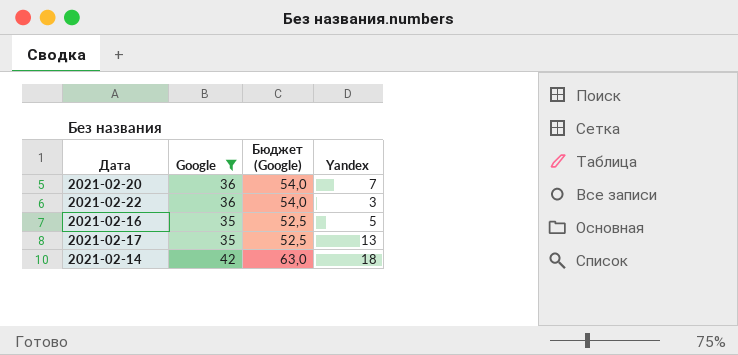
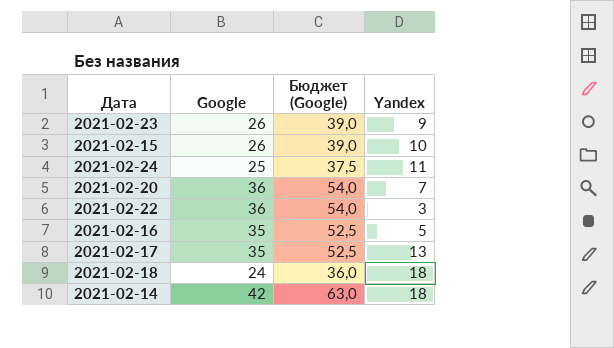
filter: Google >= 35 -> none

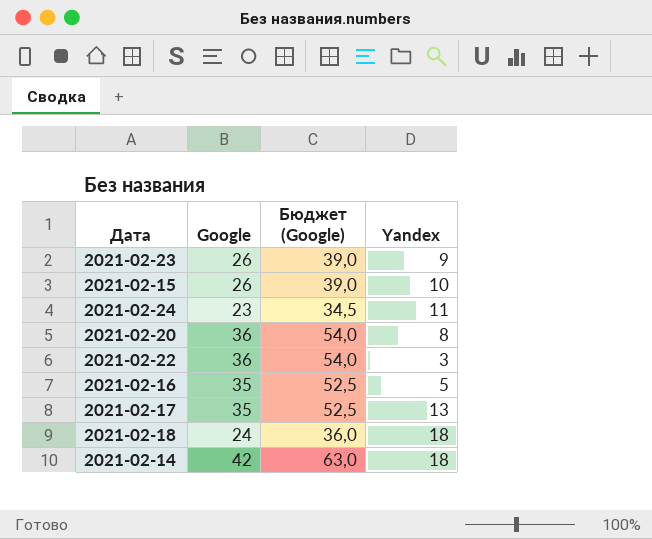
2021-02-24 | Google: 25 -> 23
2021-02-24 | Бюджет (Google): 37,5 -> 34,5
2021-02-20 | Yandex: 7 -> 8

